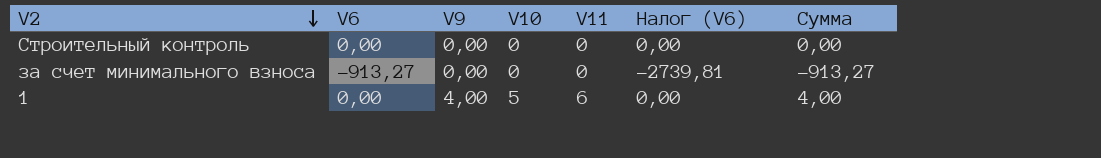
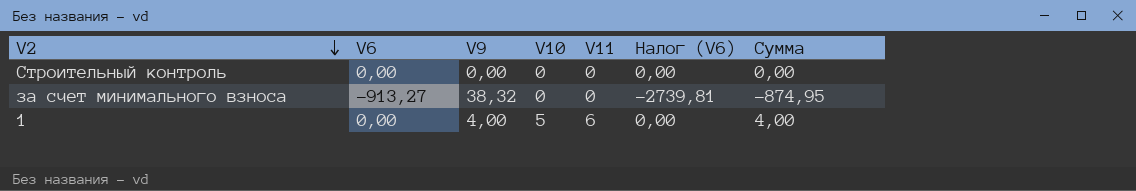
за счет минимального взноса | V9: 0,00 -> 38,32
за счет минимального взноса | Сумма: -913,27 -> -874,95

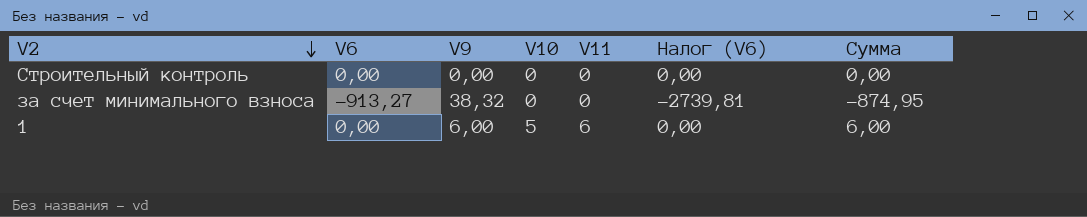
1 | V9: 4,00 -> 6,00
1 | Сумма: 4,00 -> 6,00

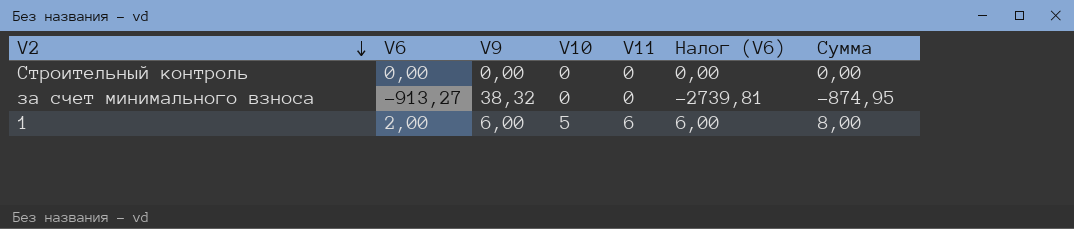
1 | V6: 0,00 -> 2,00
1 | Налог (V6): 0,00 -> 6,00
1 | Сумма: 6,00 -> 8,00

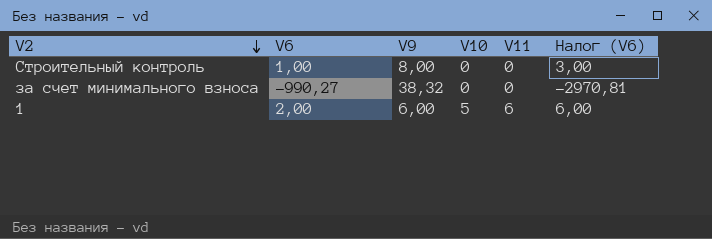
column Сумма | formula: [V6] + [V9] -> none
Строительный контроль | V6: 0,00 -> 1,00
Строительный контроль | V9: 0,00 -> 8,00
Строительный контроль | Налог (V6): 0,00 -> 3,00
за счет минимального взноса | V6: -913,27 -> -990,27
за счет минимального взноса | Налог (V6): -2739,81 -> -2970,81

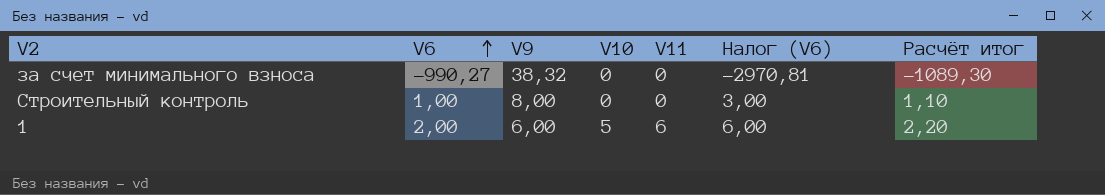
row order: V2 descending -> V6 ascending
column Расчёт итог | formula: none -> [V6] * 1,1

